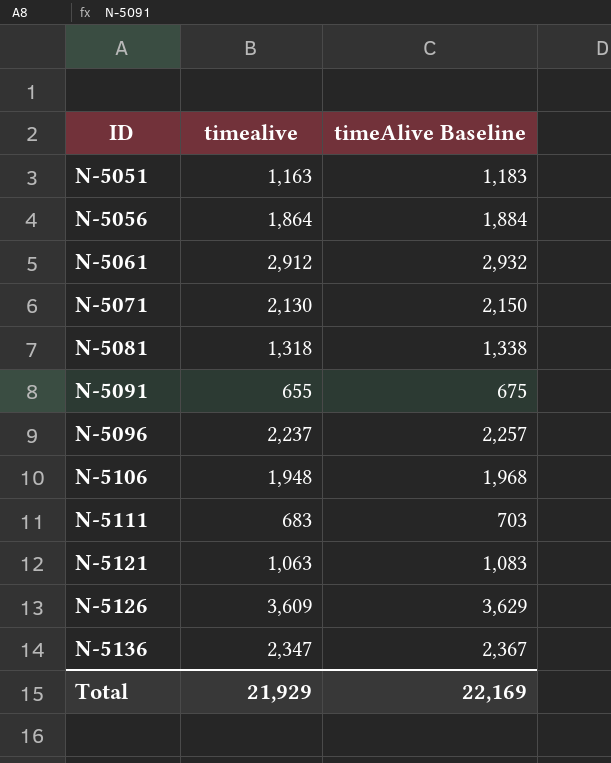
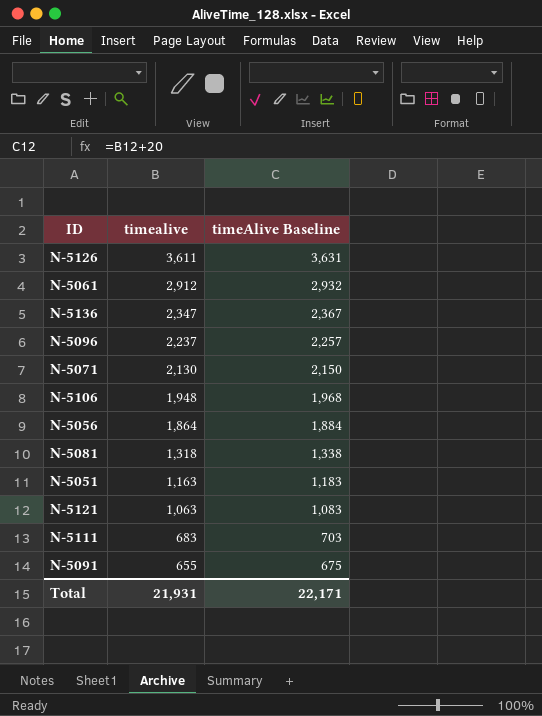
row order: ID ascending -> timealive descending
N-5126 | timealive: 3,609 -> 3,611
N-5126 | timeAlive Baseline: 3,629 -> 3,631
Total | timealive: 21,929 -> 21,931
Total | timeAlive Baseline: 22,169 -> 22,171

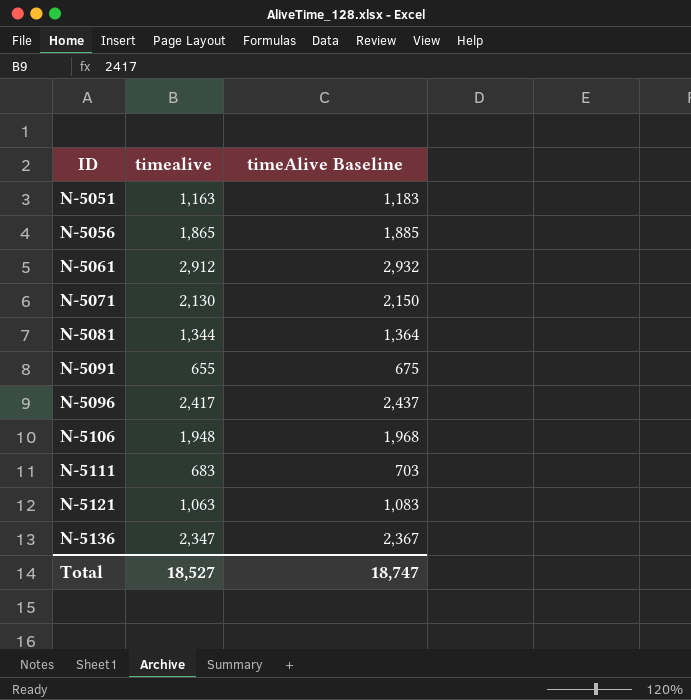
row order: timealive descending -> ID ascending
row N-5126: 3,611 | 3,631 -> none
N-5056 | timealive: 1,864 -> 1,865
N-5056 | timeAlive Baseline: 1,884 -> 1,885
N-5081 | timealive: 1,318 -> 1,344
N-5081 | timeAlive Baseline: 1,338 -> 1,364
N-5096 | timealive: 2,237 -> 2,417
N-5096 | timeAlive Baseline: 2,257 -> 2,437
Total | timealive: 21,931 -> 18,527
Total | timeAlive Baseline: 22,171 -> 18,747

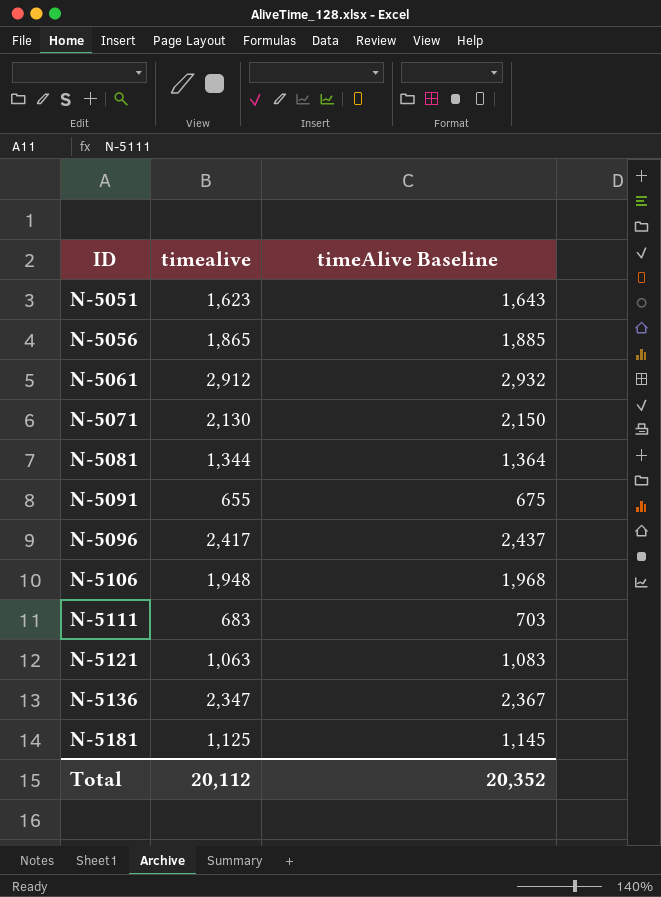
N-5051 | timealive: 1,163 -> 1,623
N-5051 | timeAlive Baseline: 1,183 -> 1,643
row N-5181: none -> 1,125 | 1,145
Total | timealive: 18,527 -> 20,112
Total | timeAlive Baseline: 18,747 -> 20,352

